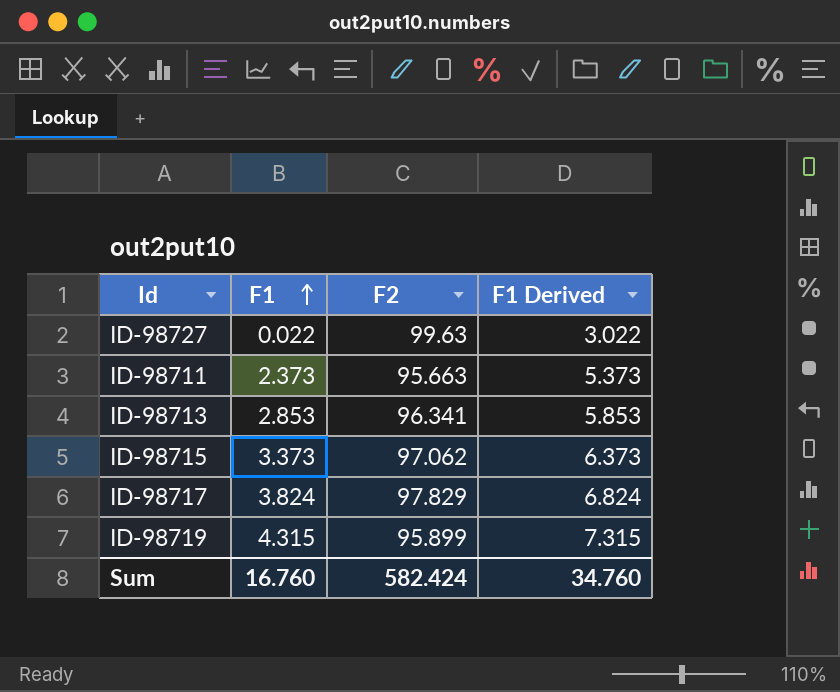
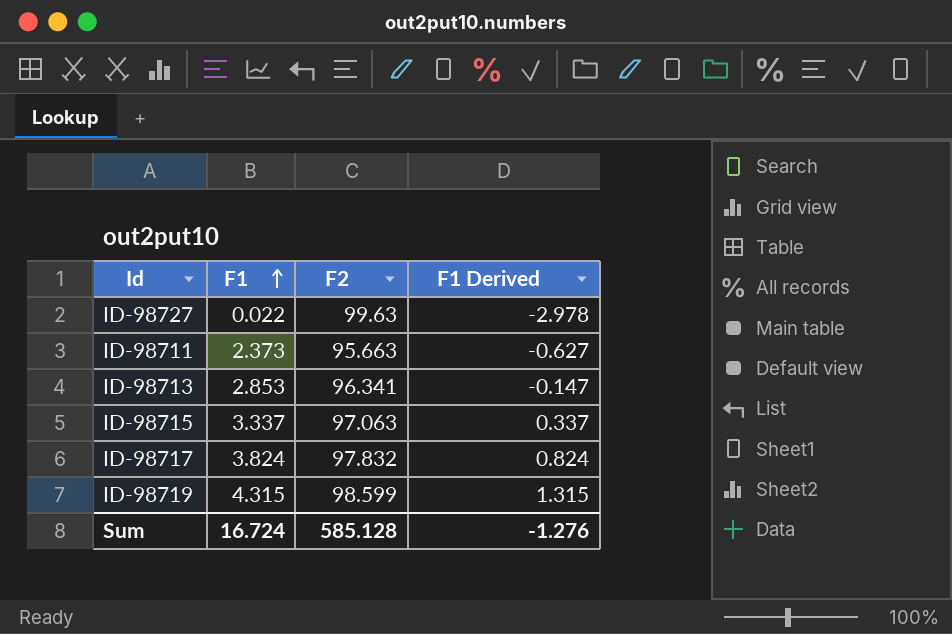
column F1 Derived | formula: [F1] + 3 -> [F1] - 3
ID-98715 | F1: 3.373 -> 3.337
ID-98715 | F2: 97.062 -> 97.063
ID-98717 | F2: 97.829 -> 97.832
ID-98719 | F2: 95.899 -> 98.599
Sum | F1: 16.760 -> 16.724
Sum | F2: 582.424 -> 585.128
Sum | F1 Derived: 34.760 -> -1.276

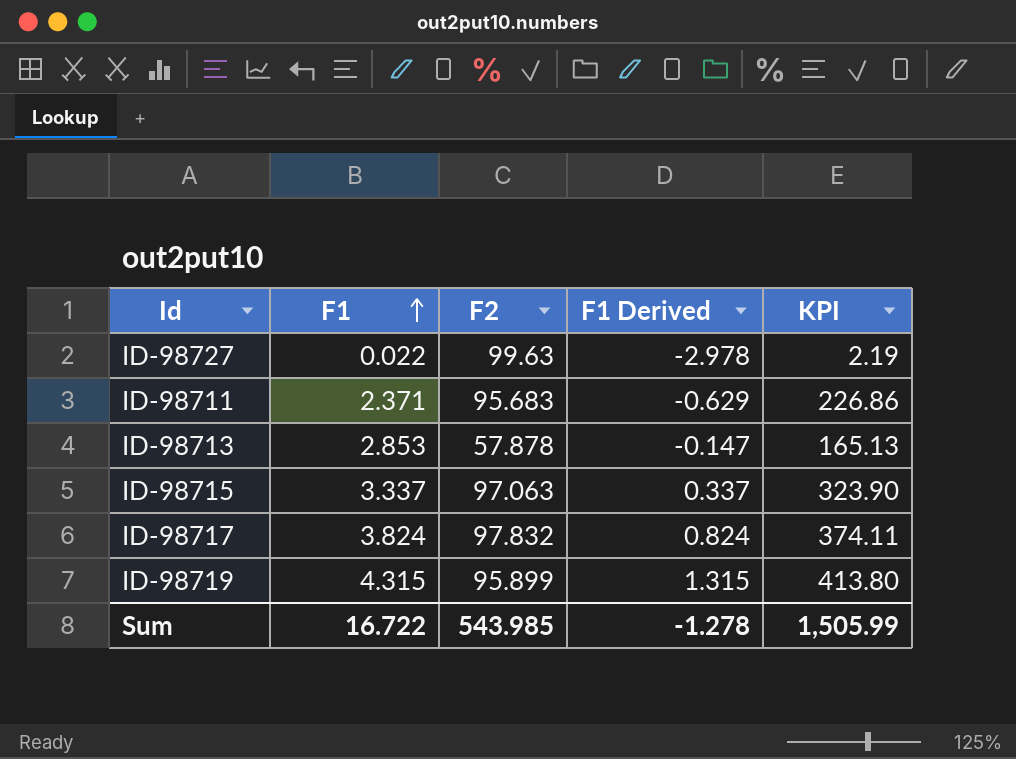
column KPI | formula: none -> [F1] * [F2]
ID-98711 | F1: 2.373 -> 2.371
ID-98711 | F2: 95.663 -> 95.683
ID-98711 | F1 Derived: -0.627 -> -0.629
ID-98713 | F2: 96.341 -> 57.878
ID-98719 | F2: 98.599 -> 95.899
Sum | F1: 16.724 -> 16.722
Sum | F2: 585.128 -> 543.985
Sum | F1 Derived: -1.276 -> -1.278

